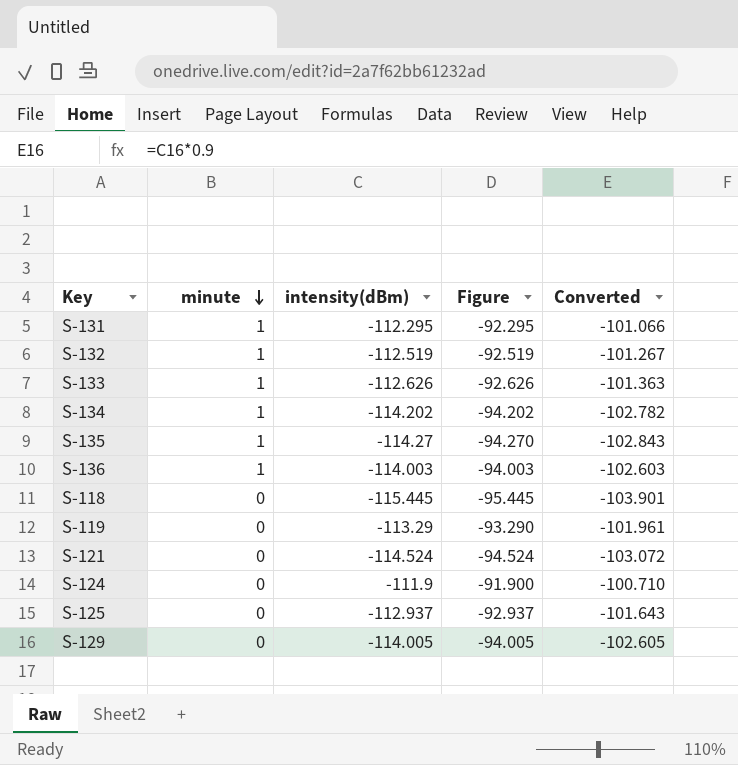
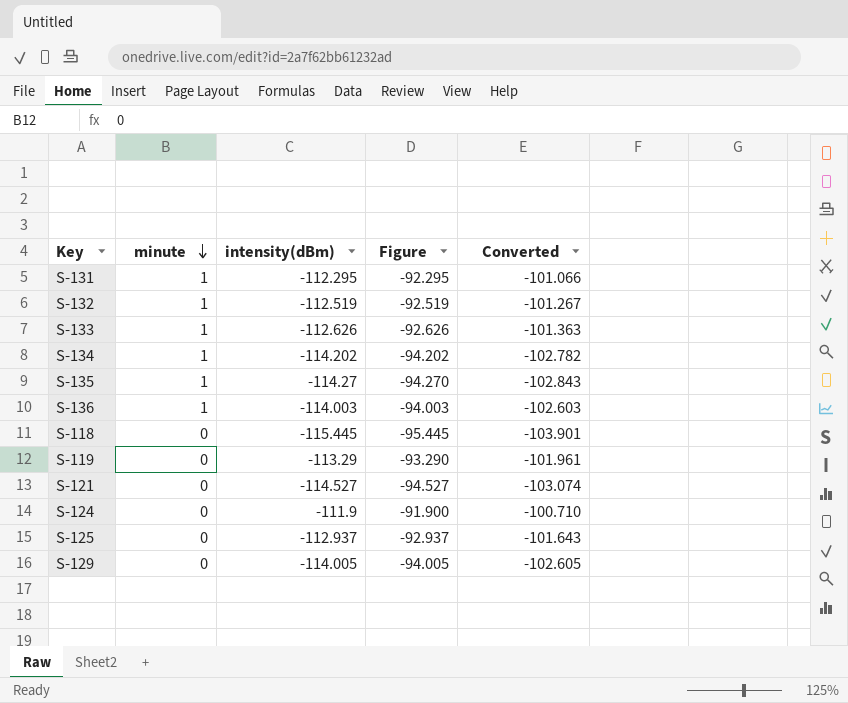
S-121 | intensity(dBm): -114.524 -> -114.527
S-121 | Figure: -94.524 -> -94.527
S-121 | Converted: -103.072 -> -103.074

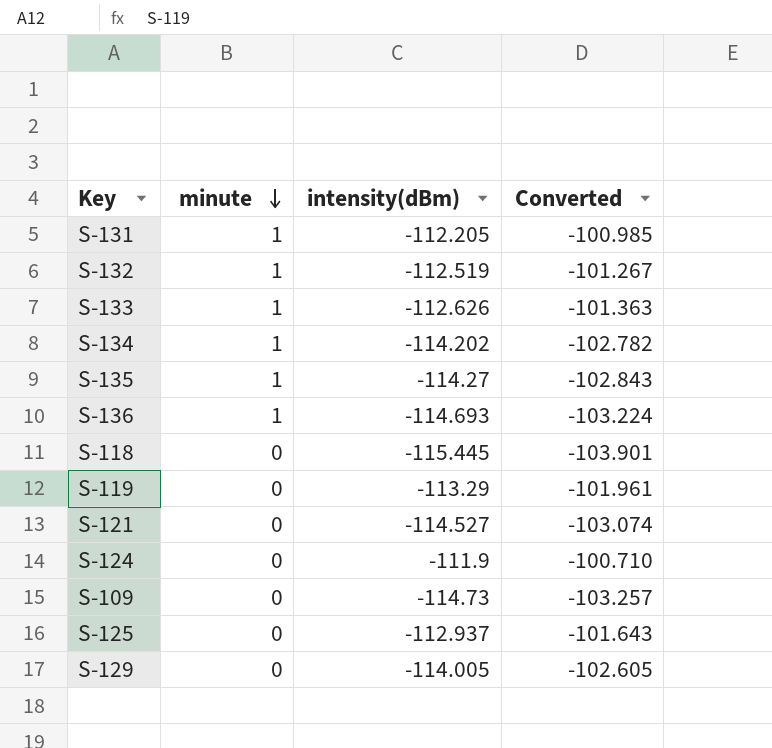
column Figure | formula: [intensity(dBm)] + 20 -> none
S-131 | intensity(dBm): -112.295 -> -112.205
S-131 | Converted: -101.066 -> -100.985
S-136 | intensity(dBm): -114.003 -> -114.693
S-136 | Converted: -102.603 -> -103.224
row S-109: none -> 0 | -114.73 | -103.257

